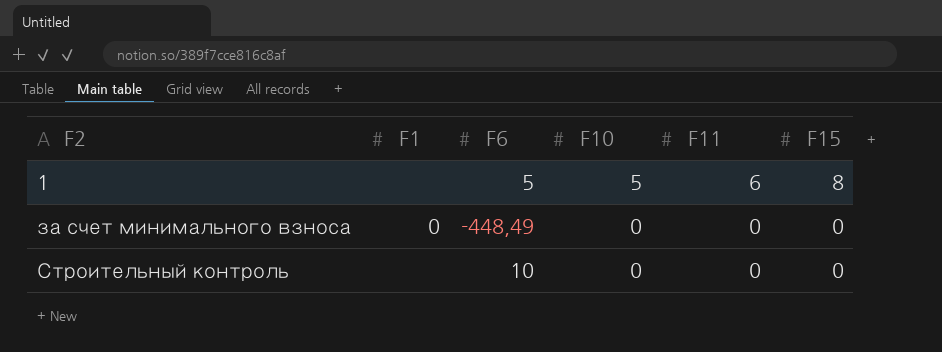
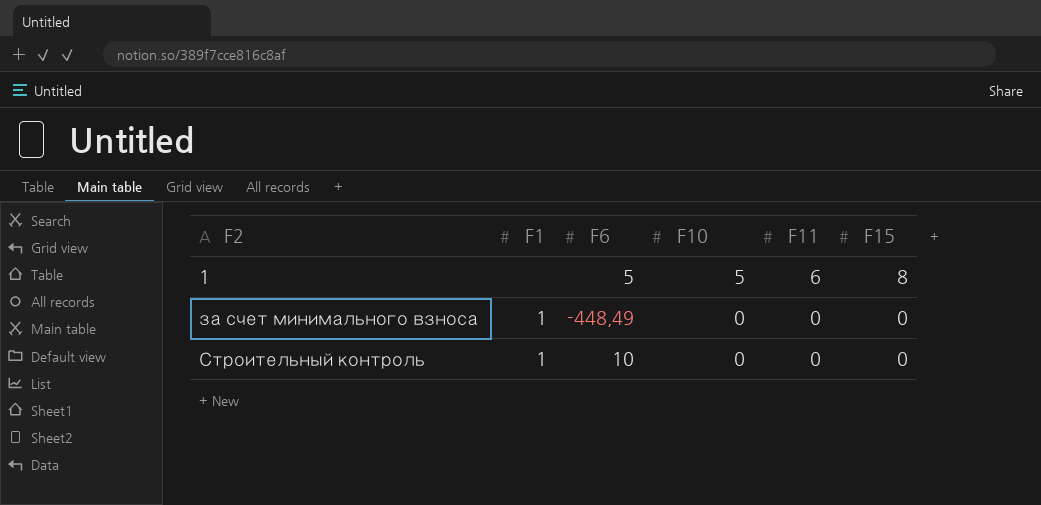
за счет минимального взноса | F1: 0 -> 1
Строительный контроль | F1: none -> 1

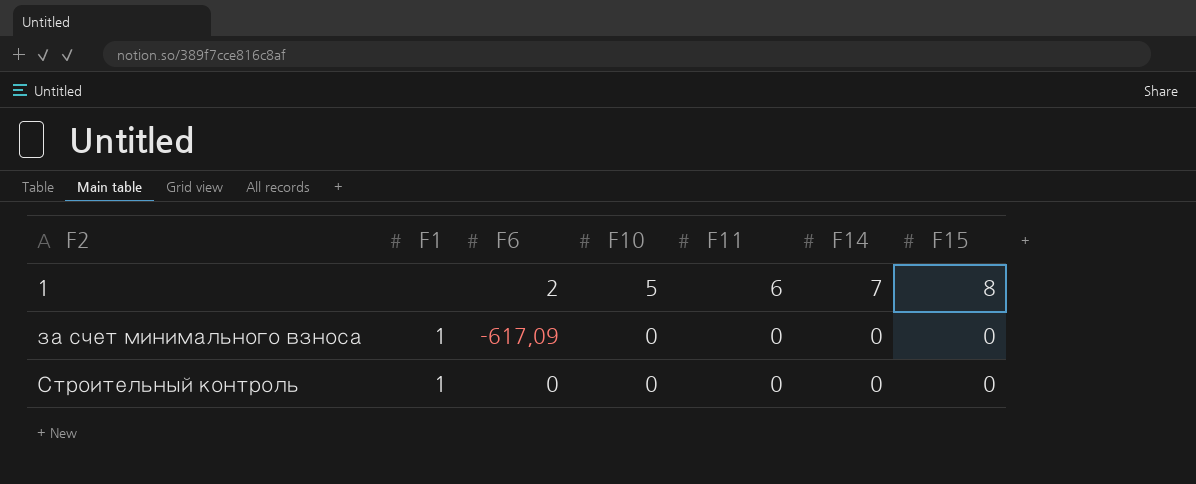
column F14 | position: none -> 6
1 | F6: 5 -> 2
за счет минимального взноса | F6: -448,49 -> -617,09
Строительный контроль | F6: 10 -> 0

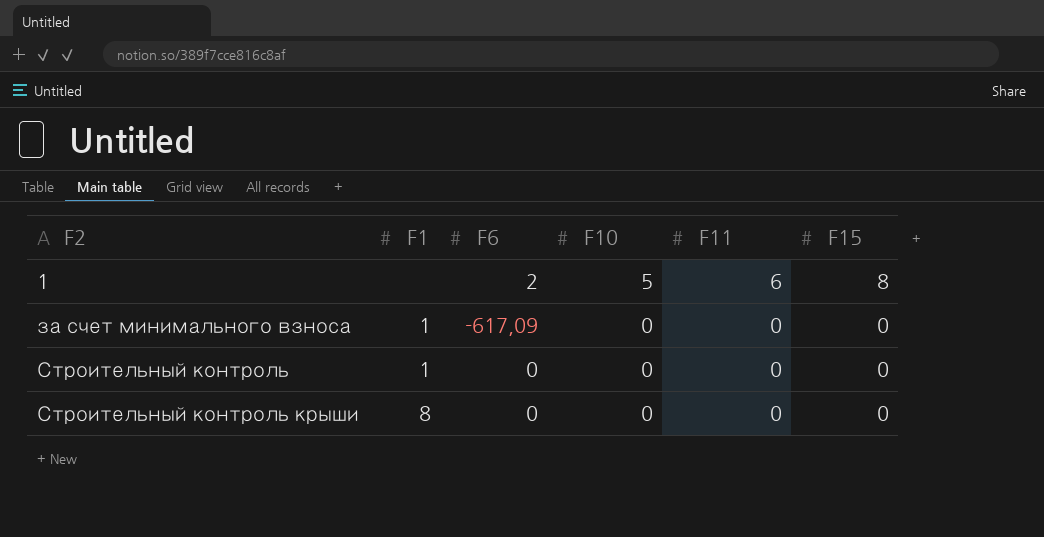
column F14 | position: 6 -> none
row Строительный контроль крыши: none -> 8 | 0 | 0 | 0 | 0

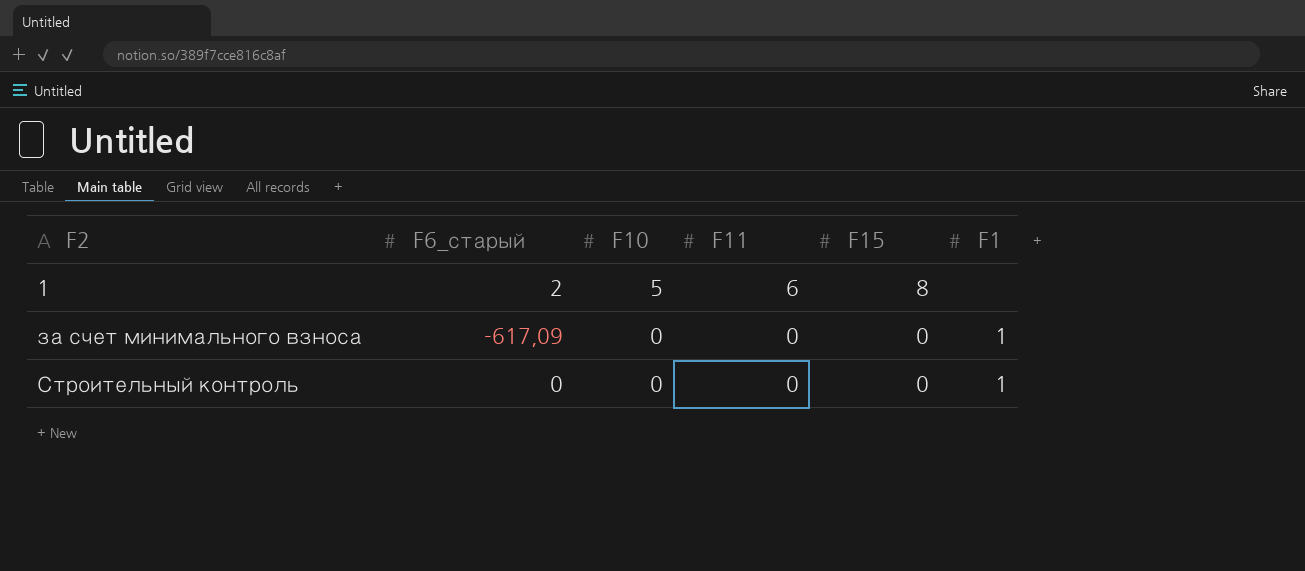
column name: F6 -> F6_старый
column F1 | position: 2 -> 6
row Строительный контроль крыши: 8 | 0 | 0 | 0 | 0 -> none

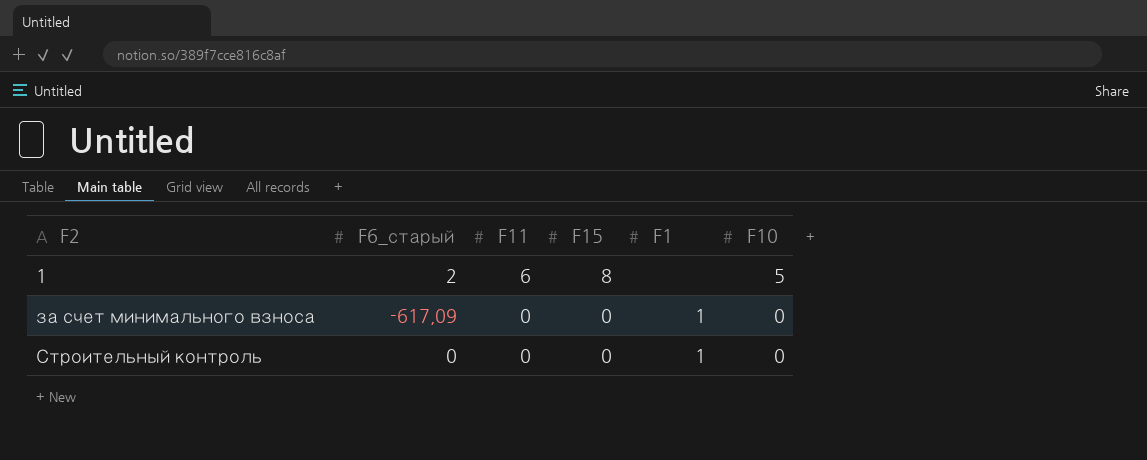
column F10 | position: 3 -> 6

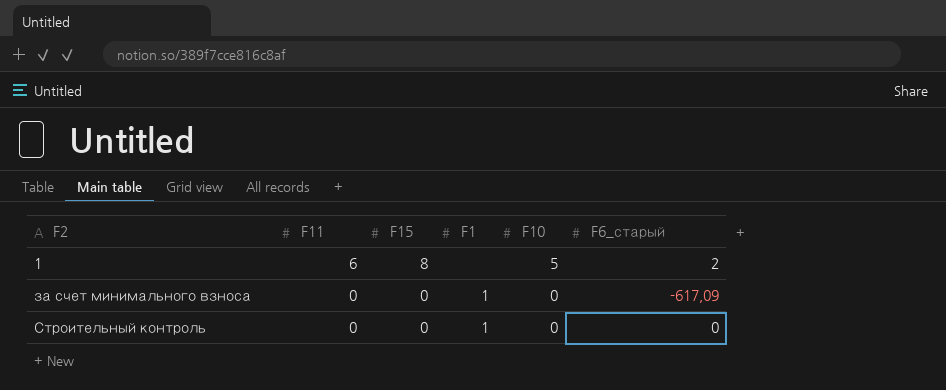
column F6_старый | position: 2 -> 6

